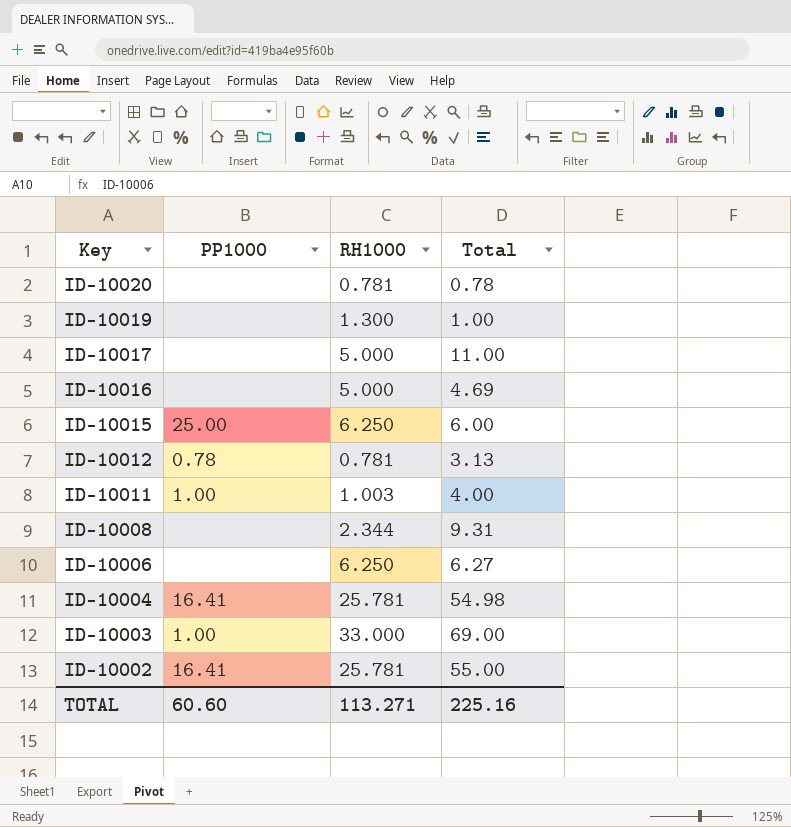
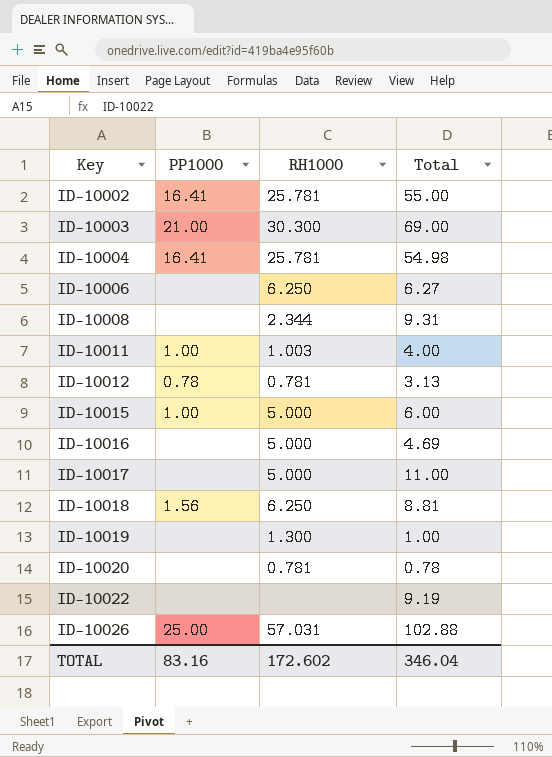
row order: Key descending -> Key ascending
ID-10003 | PP1000: 1.00 -> 21.00
ID-10003 | RH1000: 33.000 -> 30.300
ID-10015 | PP1000: 25.00 -> 1.00
ID-10015 | RH1000: 6.250 -> 5.000
row ID-10018: none -> 1.56 | 6.250 | 8.81
row ID-10022: none -> none | none | 9.19
row ID-10026: none -> 25.00 | 57.031 | 102.88
TOTAL | PP1000: 60.60 -> 83.16
TOTAL | RH1000: 113.271 -> 172.602
TOTAL | Total: 225.16 -> 346.04

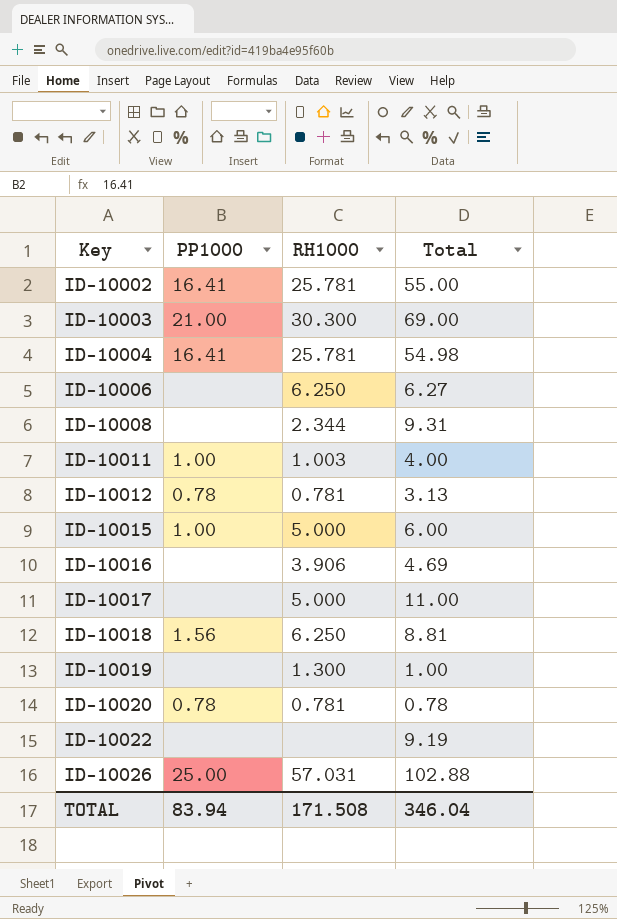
ID-10016 | RH1000: 5.000 -> 3.906
ID-10020 | PP1000: none -> 0.78
TOTAL | PP1000: 83.16 -> 83.94
TOTAL | RH1000: 172.602 -> 171.508

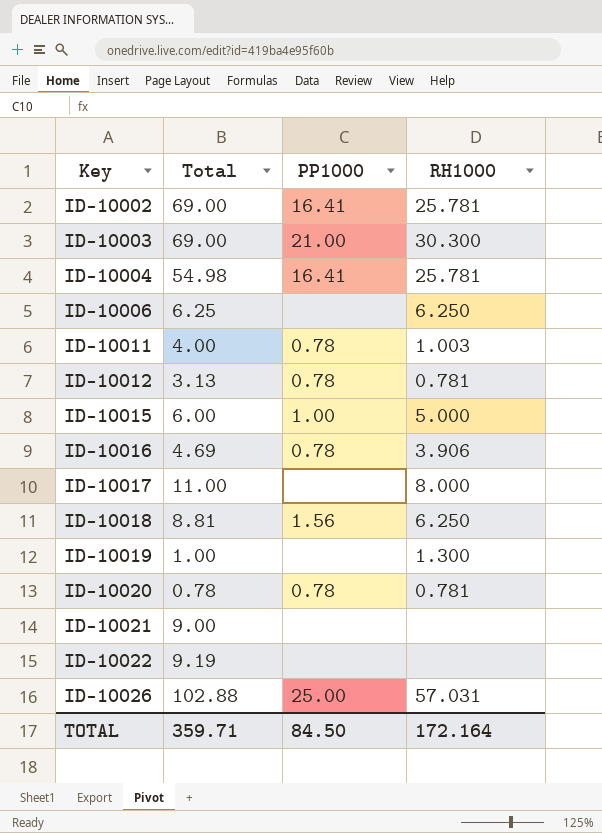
column Total | position: 4 -> 2
row ID-10008: none | 2.344 | 9.31 -> none
ID-10002 | Total: 55.00 -> 69.00
ID-10006 | Total: 6.27 -> 6.25
ID-10011 | PP1000: 1.00 -> 0.78
ID-10016 | PP1000: none -> 0.78
ID-10017 | RH1000: 5.000 -> 8.000
row ID-10021: none -> 9.00 | none | none
TOTAL | Total: 346.04 -> 359.71
TOTAL | PP1000: 83.94 -> 84.50
TOTAL | RH1000: 171.508 -> 172.164

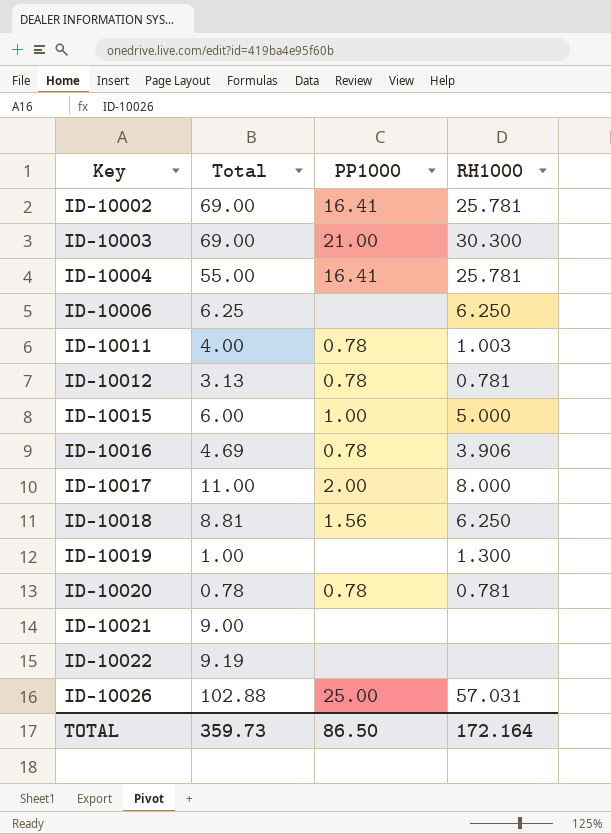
ID-10004 | Total: 54.98 -> 55.00
ID-10017 | PP1000: none -> 2.00
TOTAL | Total: 359.71 -> 359.73
TOTAL | PP1000: 84.50 -> 86.50

